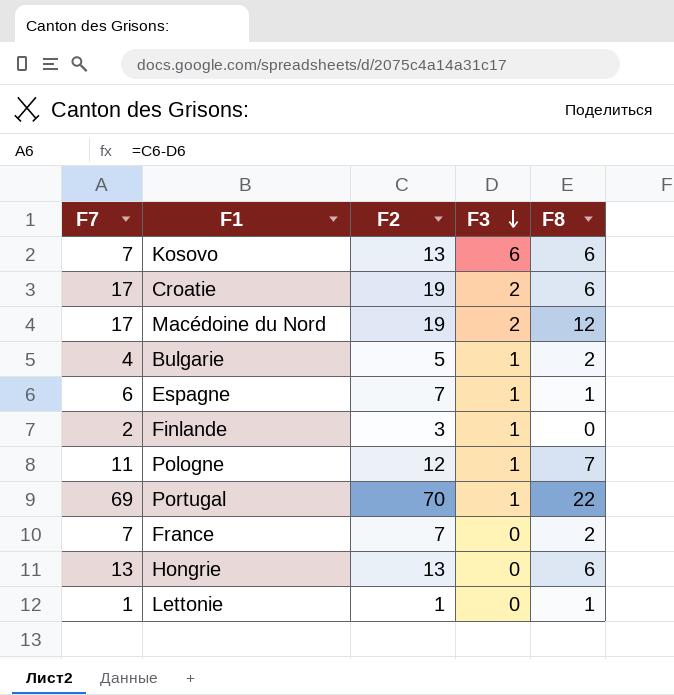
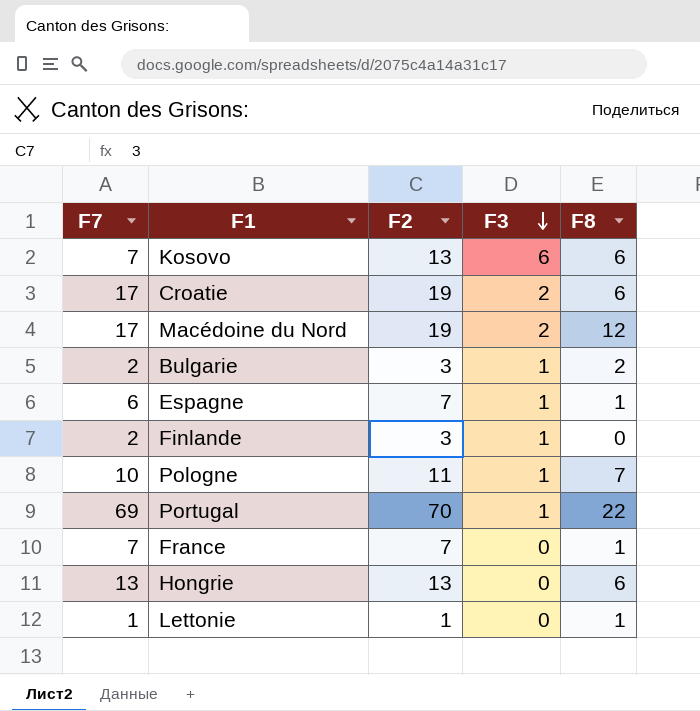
Bulgarie | F7: 4 -> 2
Bulgarie | F2: 5 -> 3
Pologne | F7: 11 -> 10
Pologne | F2: 12 -> 11
France | F8: 2 -> 1

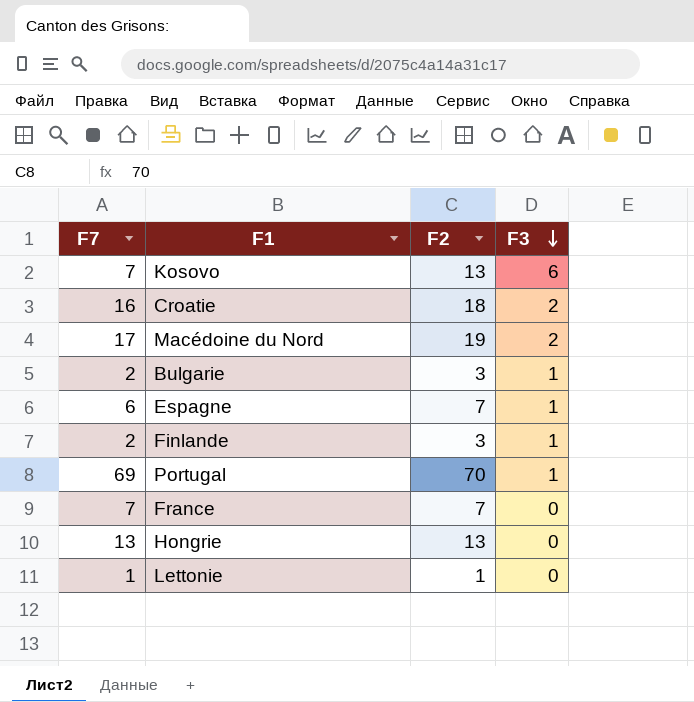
column F8 | position: 5 -> none
row Pologne: 10 | 11 | 1 | 7 -> none
Croatie | F7: 17 -> 16
Croatie | F2: 19 -> 18

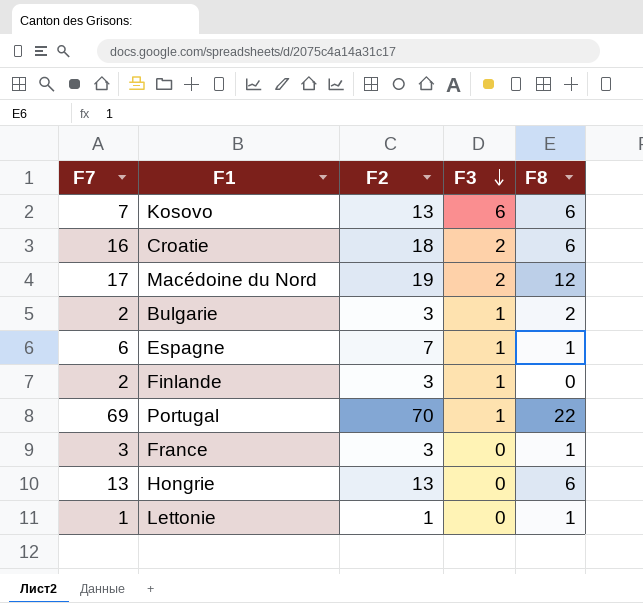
column F8 | position: none -> 5
France | F7: 7 -> 3
France | F2: 7 -> 3

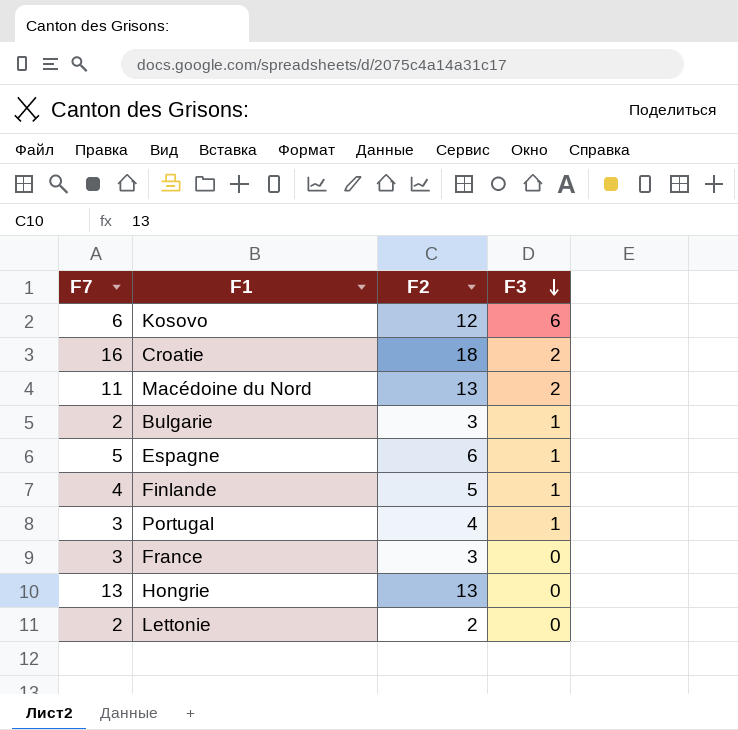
column F8 | position: 5 -> none
Kosovo | F7: 7 -> 6
Kosovo | F2: 13 -> 12
Macédoine du Nord | F7: 17 -> 11
Macédoine du Nord | F2: 19 -> 13
Espagne | F7: 6 -> 5
Espagne | F2: 7 -> 6
Finlande | F7: 2 -> 4
Finlande | F2: 3 -> 5
Portugal | F7: 69 -> 3
Portugal | F2: 70 -> 4
Lettonie | F7: 1 -> 2
Lettonie | F2: 1 -> 2

